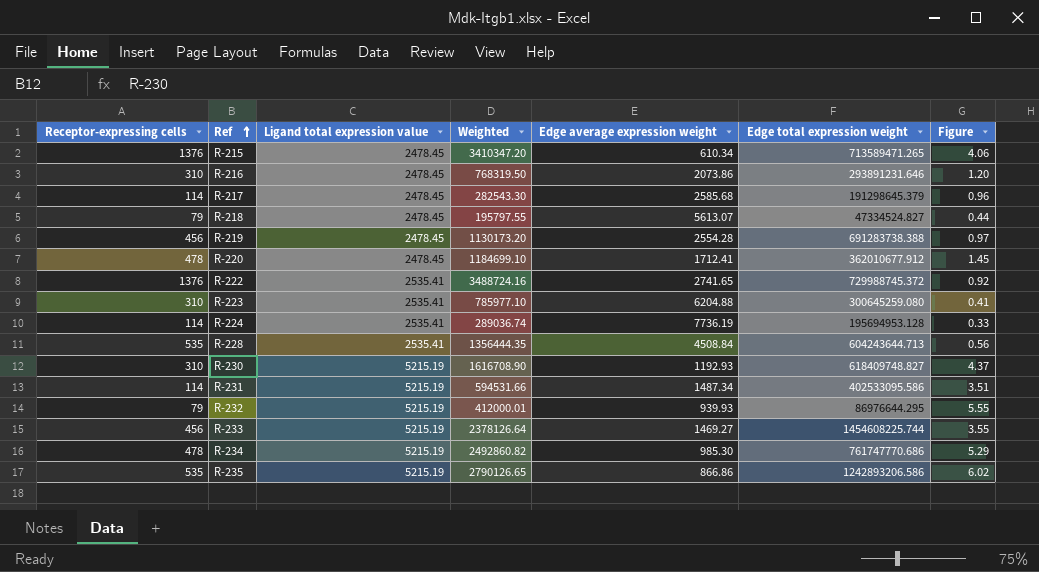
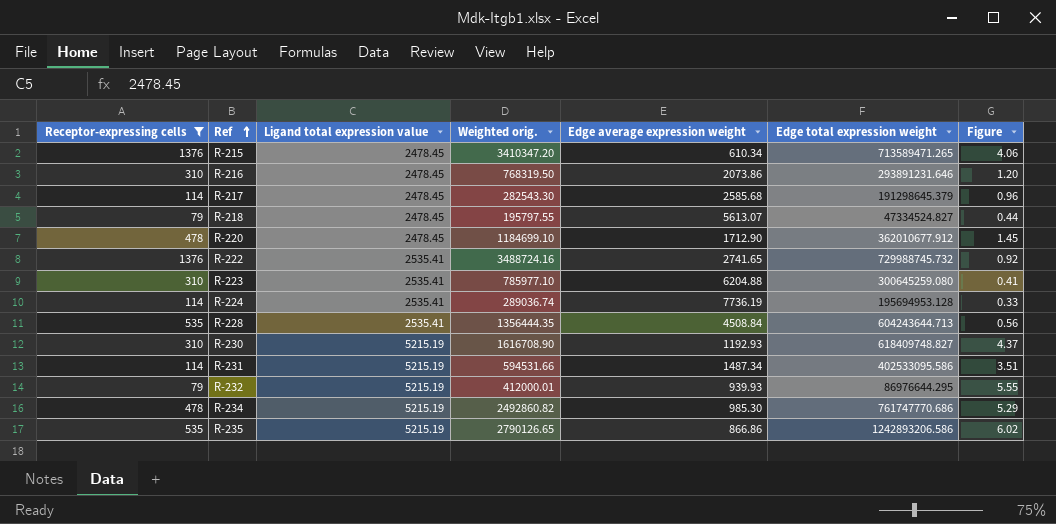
filter: none -> Receptor-expressing cells != 456
column name: Weighted -> Weighted orig.
R-220 | Edge average expression weight: 1712.41 -> 1712.90
R-222 | Edge total expression weight: 729988745.372 -> 729988745.732

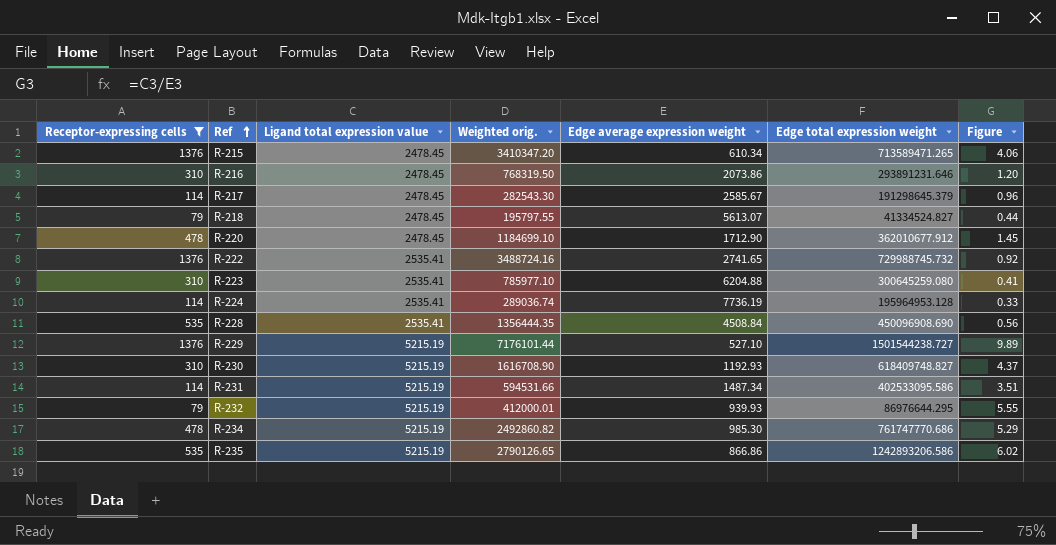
R-217 | Edge average expression weight: 2585.68 -> 2585.67
R-218 | Edge total expression weight: 47334524.827 -> 41334524.827
R-224 | Edge total expression weight: 195694953.128 -> 195964953.128
R-228 | Edge total expression weight: 604243644.713 -> 450096908.690
row R-229: none -> 1376 | 5215.19 | 7176101.44 | 527.10 | 1501544238.727 | 9.89

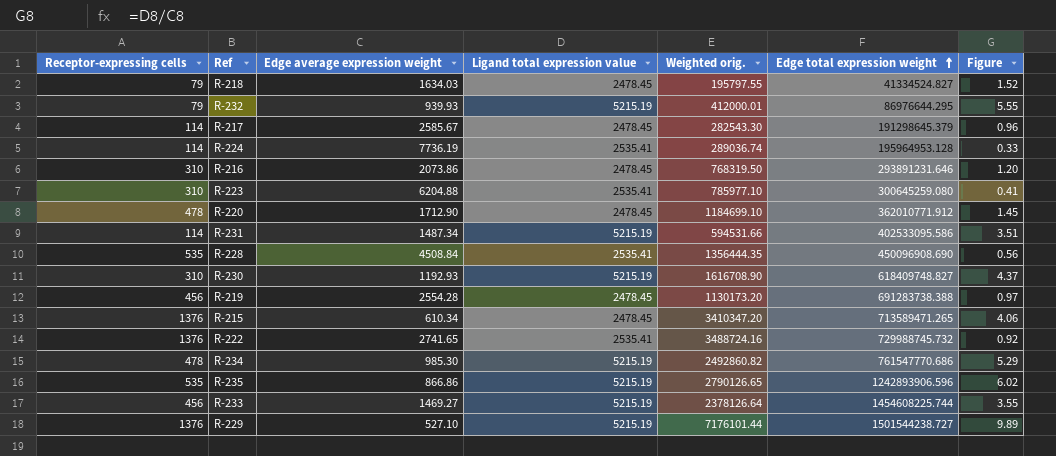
filter: Receptor-expressing cells != 456 -> none
row order: Ref ascending -> Edge total expression weight ascending
column Edge average expression weight | position: 5 -> 3
R-218 | Edge average expression weight: 5613.07 -> 1634.03
R-218 | Figure: 0.44 -> 1.52
R-220 | Edge total expression weight: 362010677.912 -> 362010771.912
R-234 | Edge total expression weight: 761747770.686 -> 761547770.686
R-235 | Edge total expression weight: 1242893206.586 -> 1242893906.596

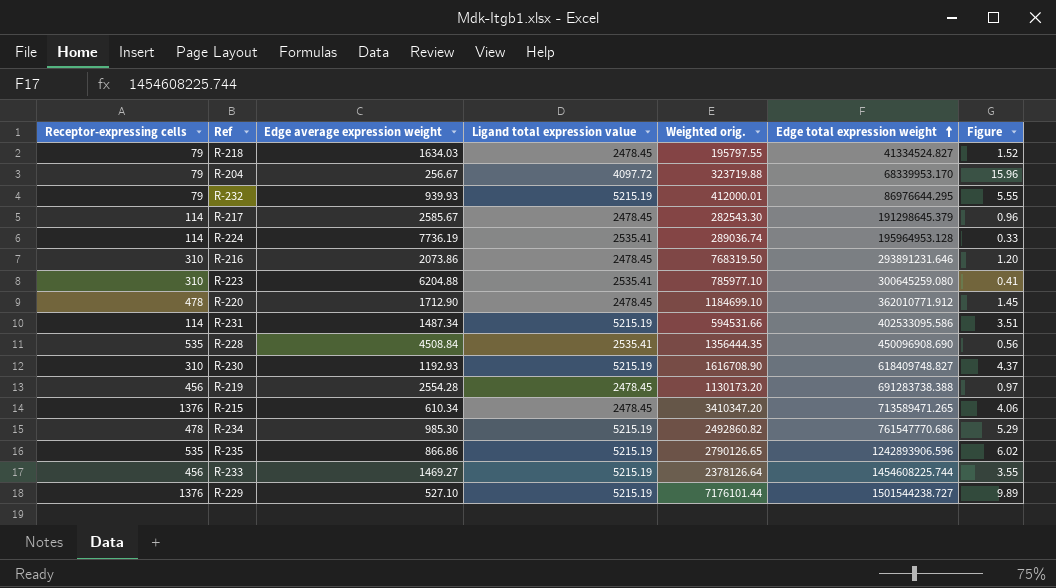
row R-222: 1376 | 2741.65 | 2535.41 | 3488724.16 | 729988745.732 | 0.92 -> none
row R-204: none -> 79 | 256.67 | 4097.72 | 323719.88 | 68339953.170 | 15.96

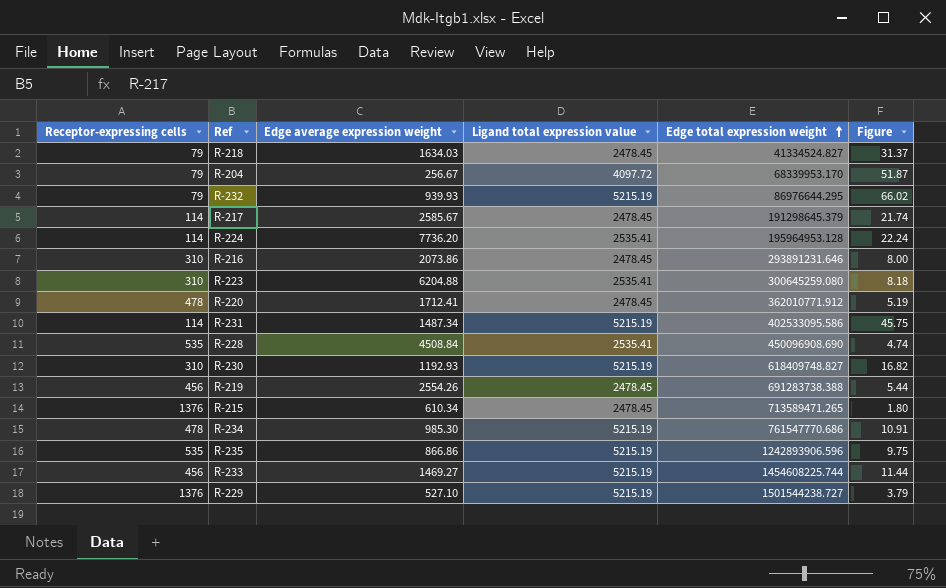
column Weighted orig. | formula: [Receptor-expressing cells] * [Ligand total expression value] -> none
column Figure | formula: [Ligand total expression value] / [Edge average expression weight] -> [Ligand total expression value] / [Receptor-expressing cells]
R-224 | Edge average expression weight: 7736.19 -> 7736.20
R-220 | Edge average expression weight: 1712.90 -> 1712.41
R-219 | Edge average expression weight: 2554.28 -> 2554.26

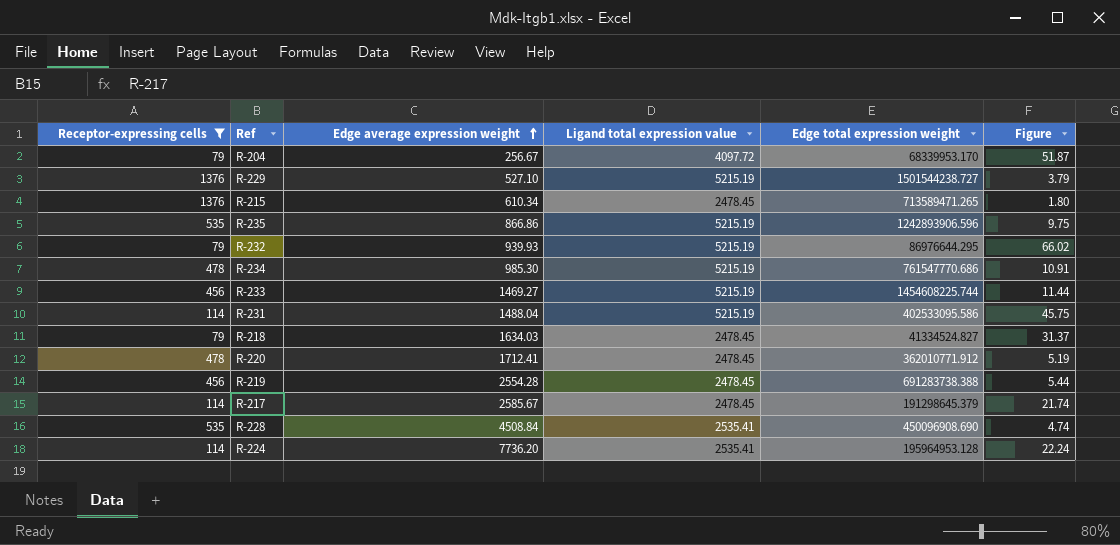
filter: none -> Receptor-expressing cells != 310
row order: Edge total expression weight ascending -> Edge average expression weight ascending
R-231 | Edge average expression weight: 1487.34 -> 1488.04
R-219 | Edge average expression weight: 2554.26 -> 2554.28

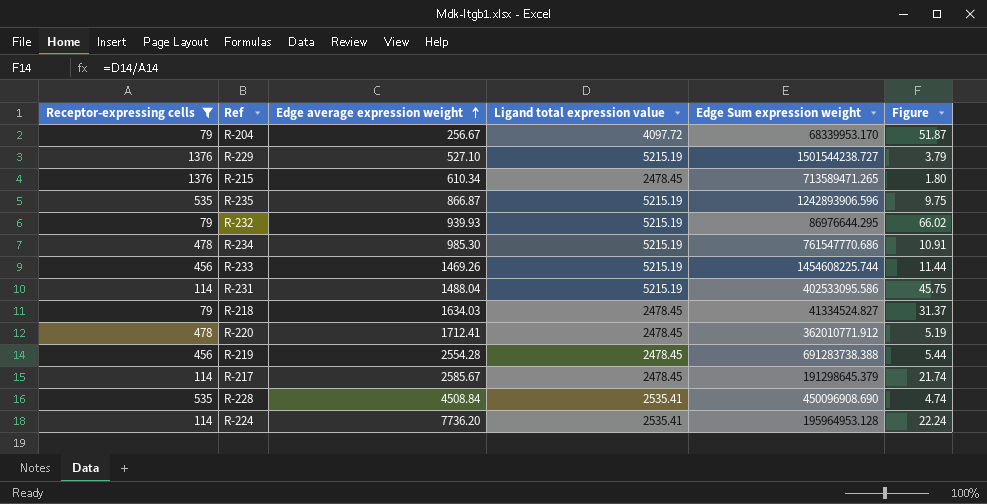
column name: Edge total expression weight -> Edge Sum expression weight
R-235 | Edge average expression weight: 866.86 -> 866.87
R-233 | Edge average expression weight: 1469.27 -> 1469.26

